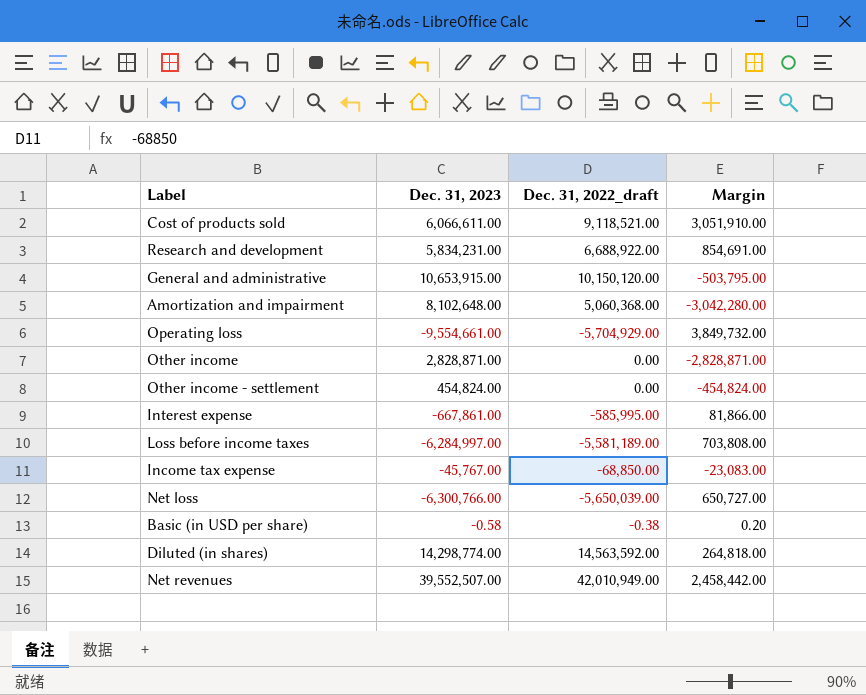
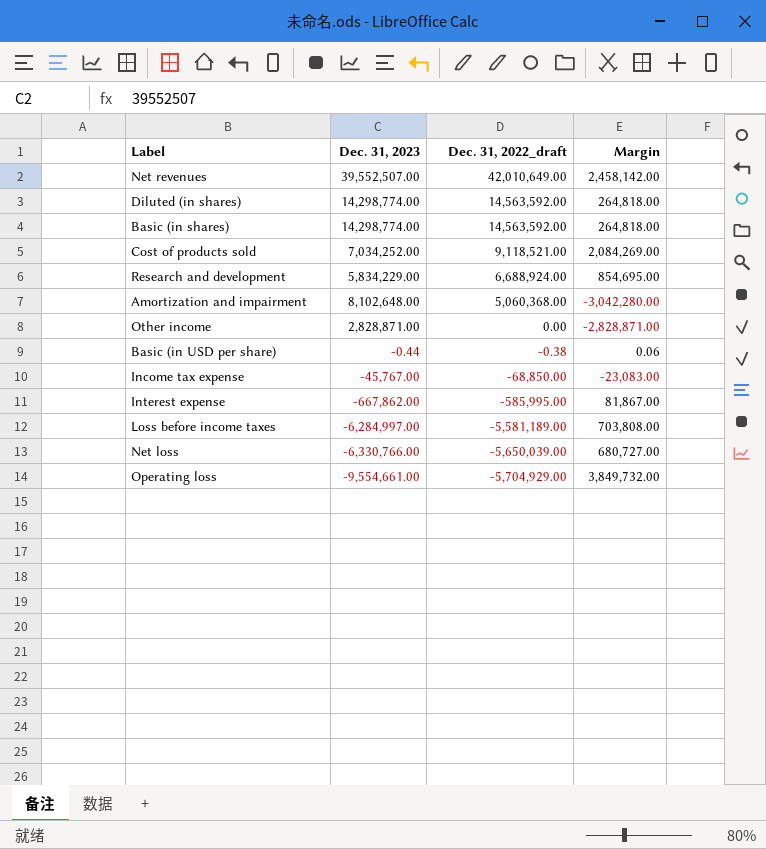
row order: none -> Dec. 31, 2022_draft descending
row General and administrative: 10,653,915.00 | 10,150,120.00 | -503,795.00 -> none
row Other income - settlement: 454,824.00 | 0.00 | -454,824.00 -> none
Net revenues | Dec. 31, 2022_draft: 42,010,949.00 -> 42,010,649.00
Net revenues | Margin: 2,458,442.00 -> 2,458,142.00
row Basic (in shares): none -> 14,298,774.00 | 14,563,592.00 | 264,818.00
Cost of products sold | Dec. 31, 2023: 6,066,611.00 -> 7,034,252.00
Cost of products sold | Margin: 3,051,910.00 -> 2,084,269.00
Research and development | Dec. 31, 2023: 5,834,231.00 -> 5,834,229.00
Research and development | Dec. 31, 2022_draft: 6,688,922.00 -> 6,688,924.00
Research and development | Margin: 854,691.00 -> 854,695.00
Basic (in USD per share) | Dec. 31, 2023: -0.58 -> -0.44
Basic (in USD per share) | Margin: 0.20 -> 0.06
Interest expense | Dec. 31, 2023: -667,861.00 -> -667,862.00
Interest expense | Margin: 81,866.00 -> 81,867.00
Net loss | Dec. 31, 2023: -6,300,766.00 -> -6,330,766.00
Net loss | Margin: 650,727.00 -> 680,727.00

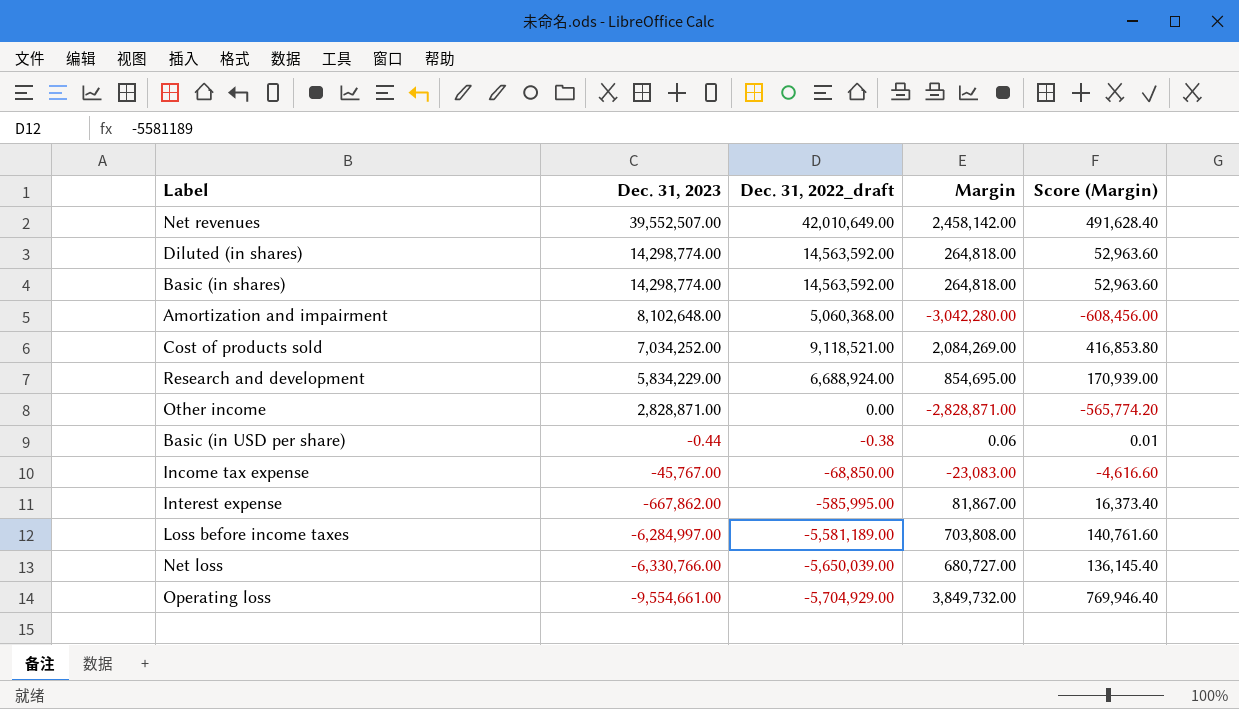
row order: Dec. 31, 2022_draft descending -> Dec. 31, 2023 descending
column Score (Margin) | formula: none -> [Margin] * 0.2

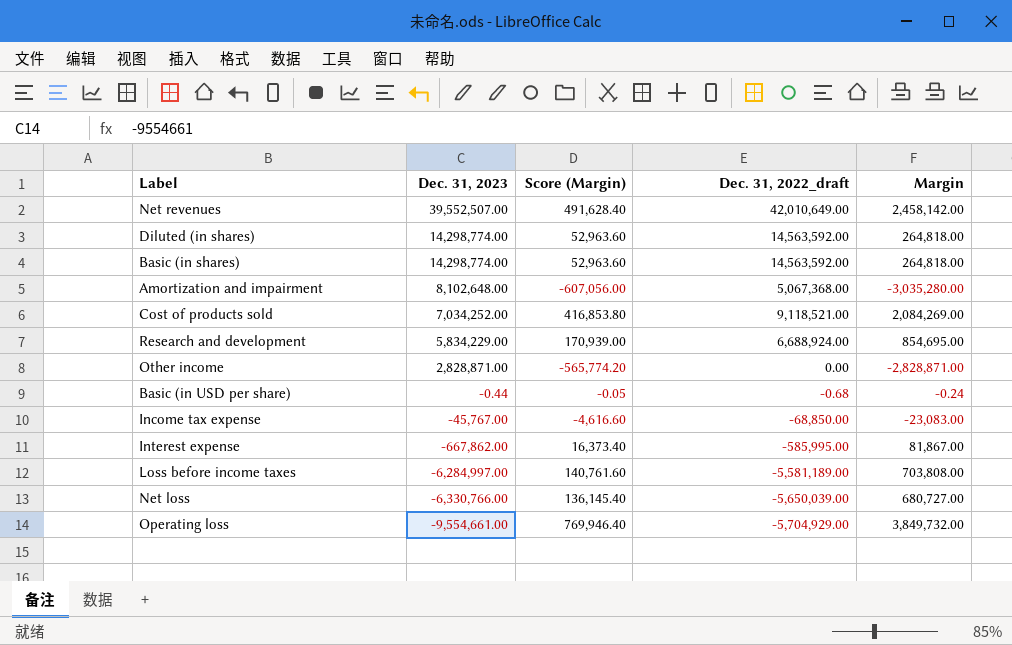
column Score (Margin) | position: 5 -> 3
Amortization and impairment | Score (Margin): -608,456.00 -> -607,056.00
Amortization and impairment | Dec. 31, 2022_draft: 5,060,368.00 -> 5,067,368.00
Amortization and impairment | Margin: -3,042,280.00 -> -3,035,280.00
Basic (in USD per share) | Score (Margin): 0.01 -> -0.05
Basic (in USD per share) | Dec. 31, 2022_draft: -0.38 -> -0.68
Basic (in USD per share) | Margin: 0.06 -> -0.24

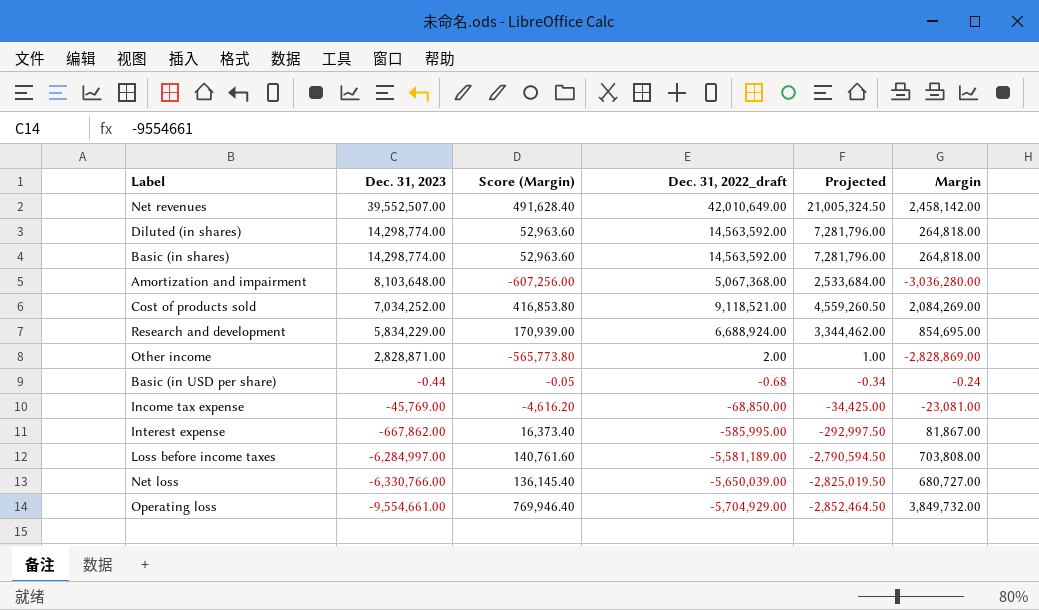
column Projected | formula: none -> [Dec. 31, 2022_draft] * 0.5
Amortization and impairment | Dec. 31, 2023: 8,102,648.00 -> 8,103,648.00
Amortization and impairment | Score (Margin): -607,056.00 -> -607,256.00
Amortization and impairment | Margin: -3,035,280.00 -> -3,036,280.00
Other income | Score (Margin): -565,774.20 -> -565,773.80
Other income | Dec. 31, 2022_draft: 0.00 -> 2.00
Other income | Margin: -2,828,871.00 -> -2,828,869.00
Income tax expense | Dec. 31, 2023: -45,767.00 -> -45,769.00
Income tax expense | Score (Margin): -4,616.60 -> -4,616.20
Income tax expense | Margin: -23,083.00 -> -23,081.00

